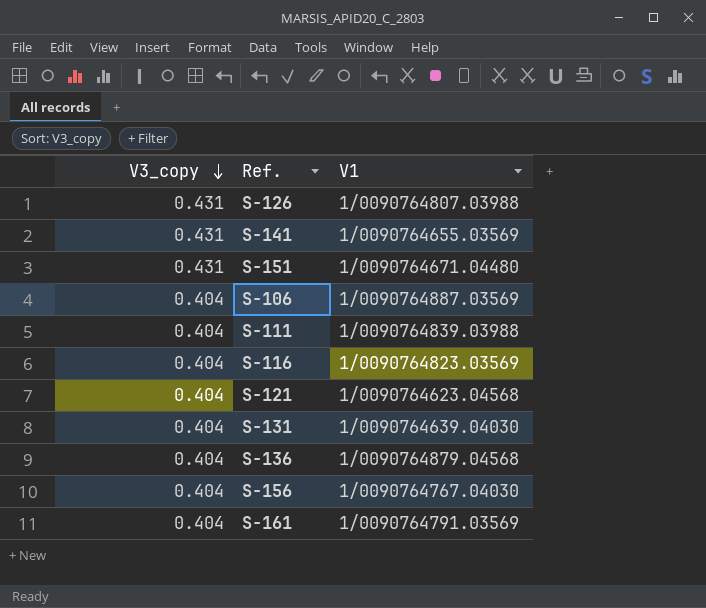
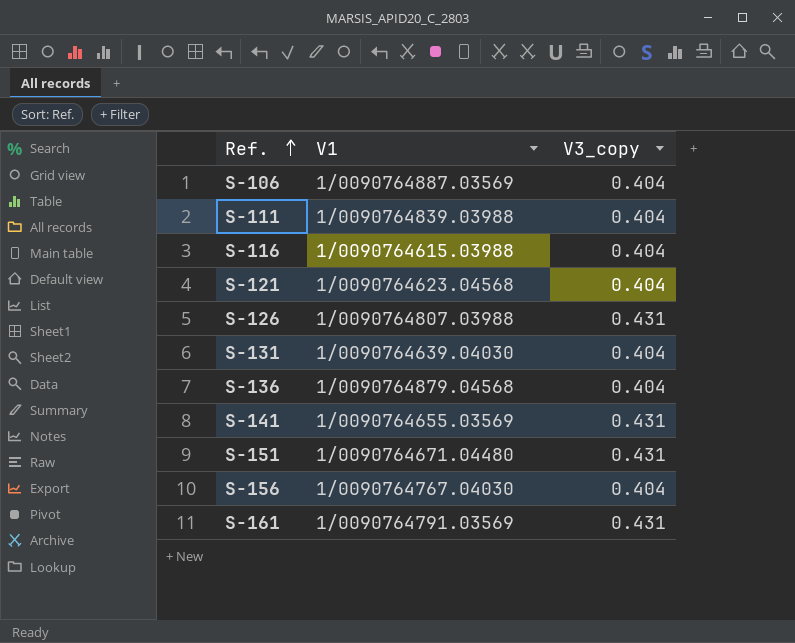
row order: V3_copy descending -> Ref. ascending
column V3_copy | position: 1 -> 3
S-116 | V1: 1/0090764823.03569 -> 1/0090764615.03988
S-161 | V3_copy: 0.404 -> 0.431

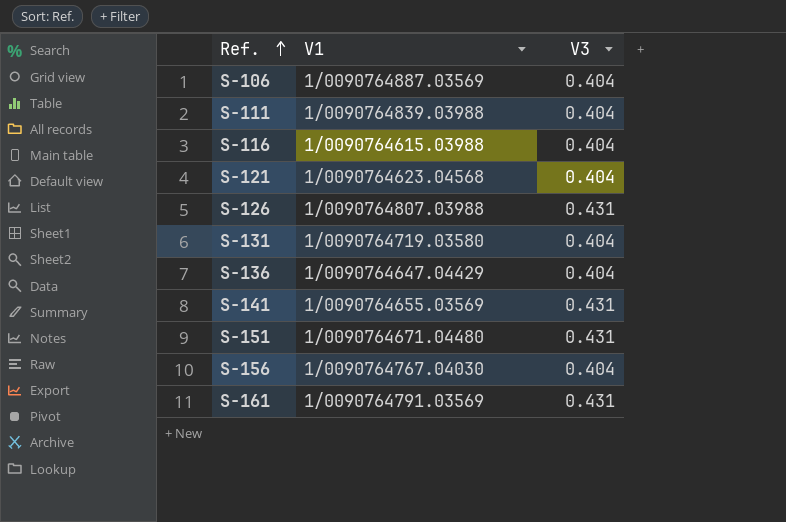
column name: V3_copy -> V3
S-131 | V1: 1/0090764639.04030 -> 1/0090764719.03580
S-136 | V1: 1/0090764879.04568 -> 1/0090764647.04429

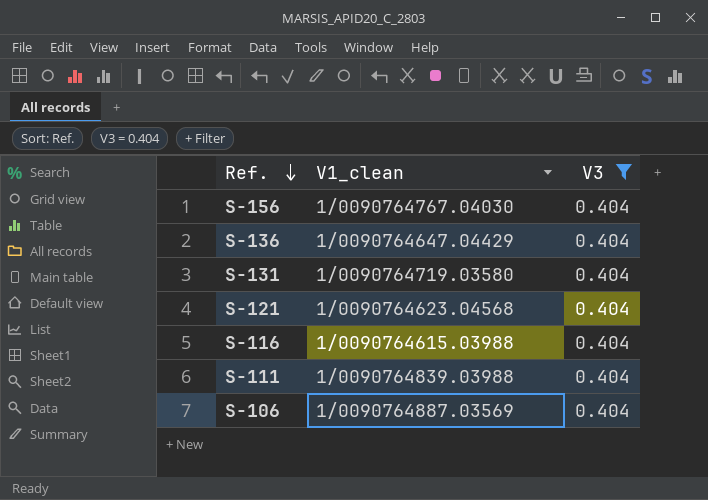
filter: none -> V3 = 0.404
row order: Ref. ascending -> Ref. descending
column name: V1 -> V1_clean

